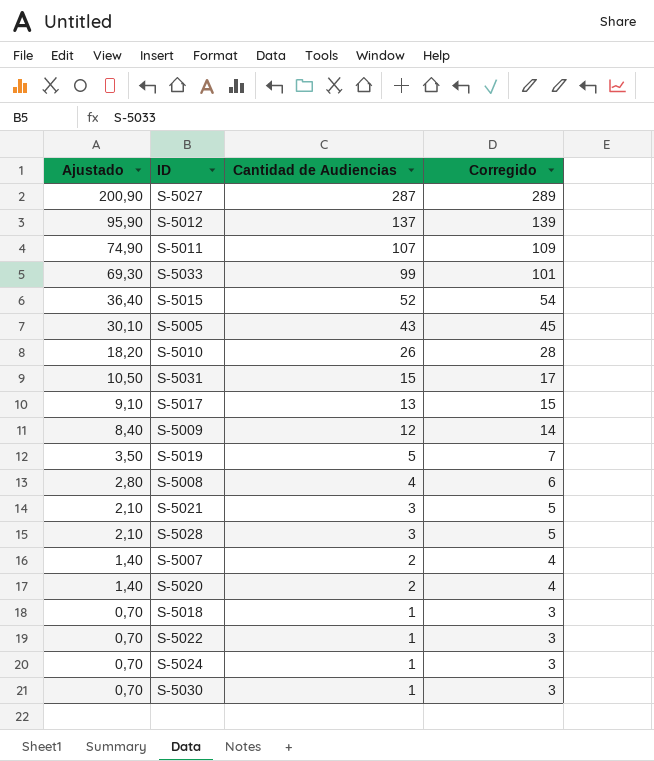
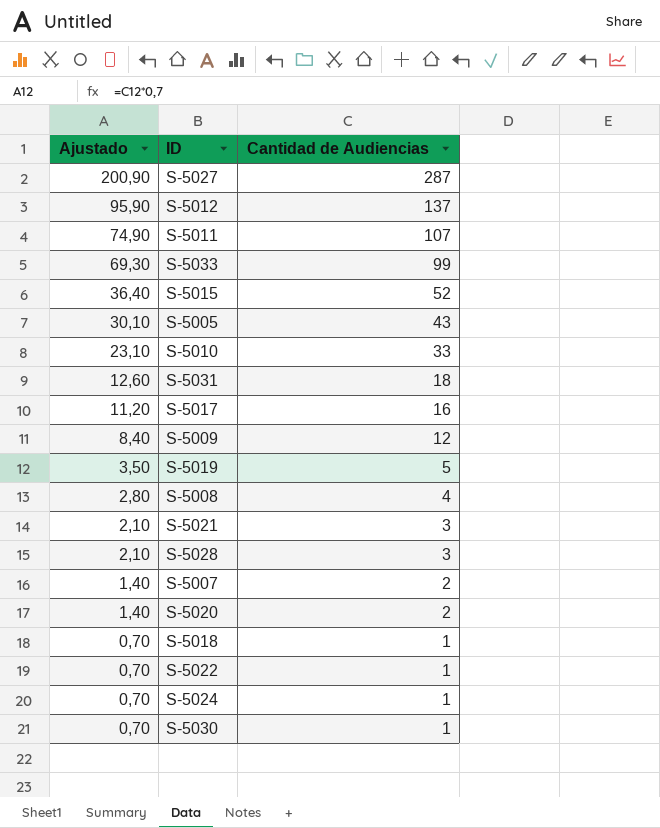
column Corregido | formula: [Cantidad de Audiencias] + 2 -> none
S-5010 | Ajustado: 18,20 -> 23,10
S-5010 | Cantidad de Audiencias: 26 -> 33
S-5031 | Ajustado: 10,50 -> 12,60
S-5031 | Cantidad de Audiencias: 15 -> 18
S-5017 | Ajustado: 9,10 -> 11,20
S-5017 | Cantidad de Audiencias: 13 -> 16

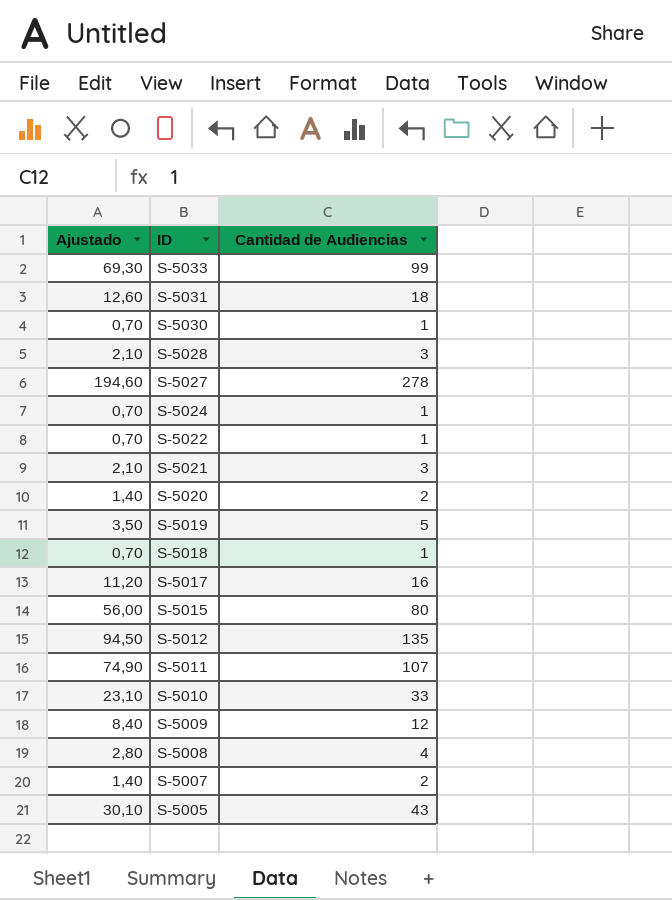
row order: Ajustado descending -> ID descending
S-5027 | Ajustado: 200,90 -> 194,60
S-5027 | Cantidad de Audiencias: 287 -> 278
S-5015 | Ajustado: 36,40 -> 56,00
S-5015 | Cantidad de Audiencias: 52 -> 80
S-5012 | Ajustado: 95,90 -> 94,50
S-5012 | Cantidad de Audiencias: 137 -> 135

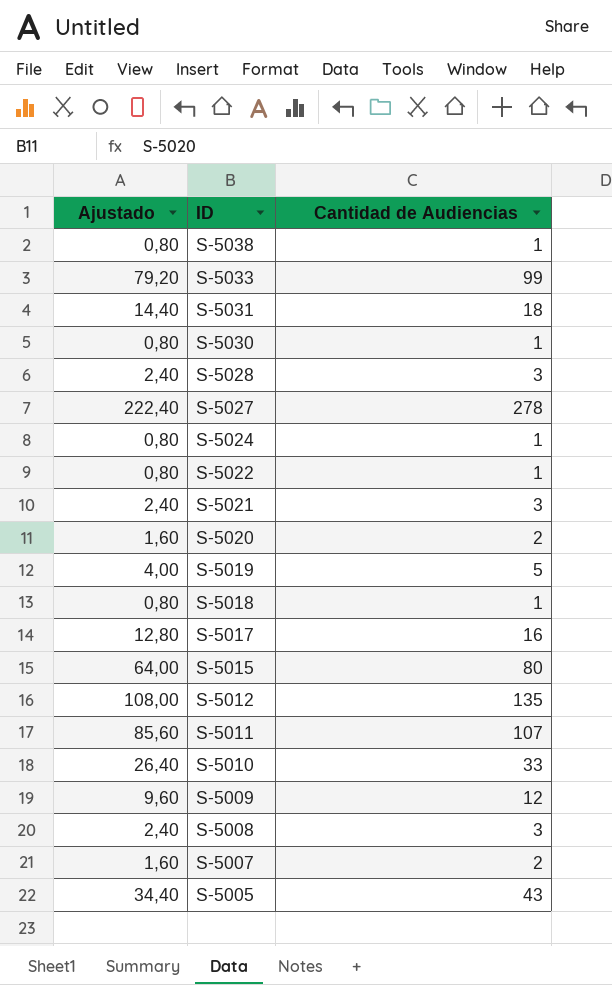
column Ajustado | formula: [Cantidad de Audiencias] * 0,7 -> [Cantidad de Audiencias] * 0,8
row S-5038: none -> 0,80 | 1
S-5008 | Cantidad de Audiencias: 4 -> 3

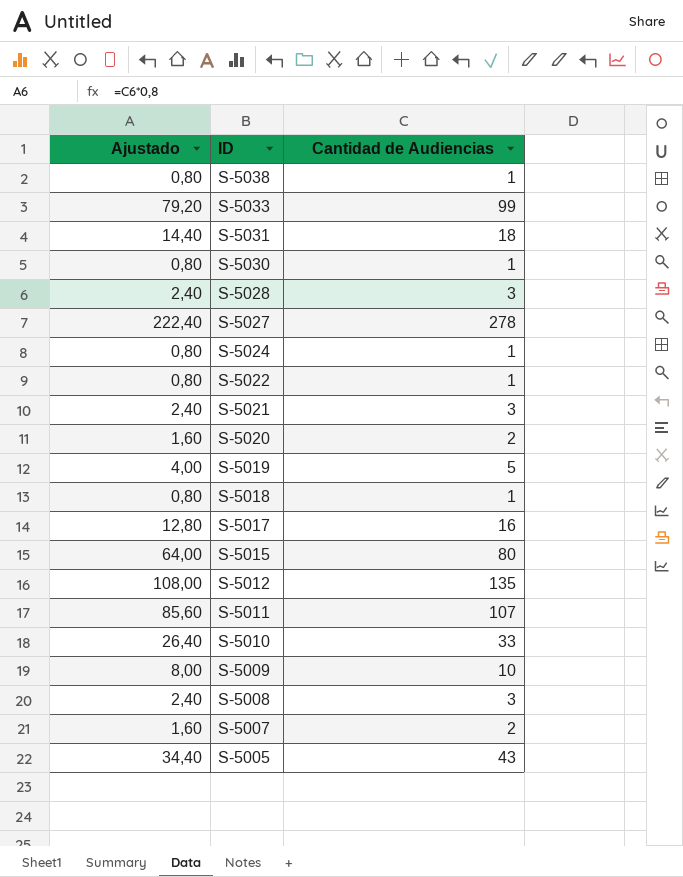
S-5009 | Ajustado: 9,60 -> 8,00
S-5009 | Cantidad de Audiencias: 12 -> 10

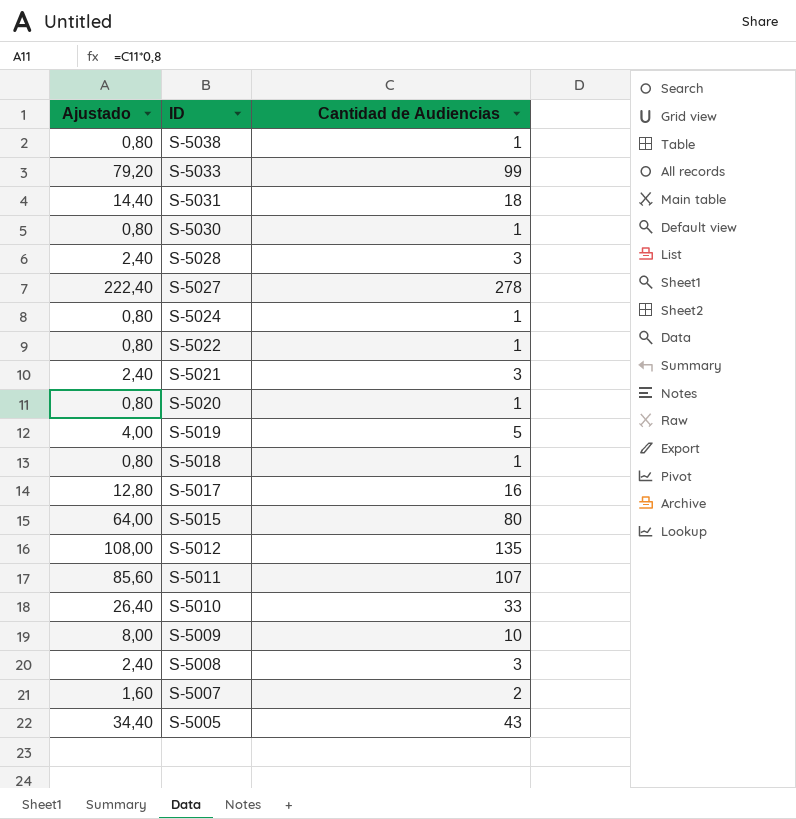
S-5020 | Ajustado: 1,60 -> 0,80
S-5020 | Cantidad de Audiencias: 2 -> 1

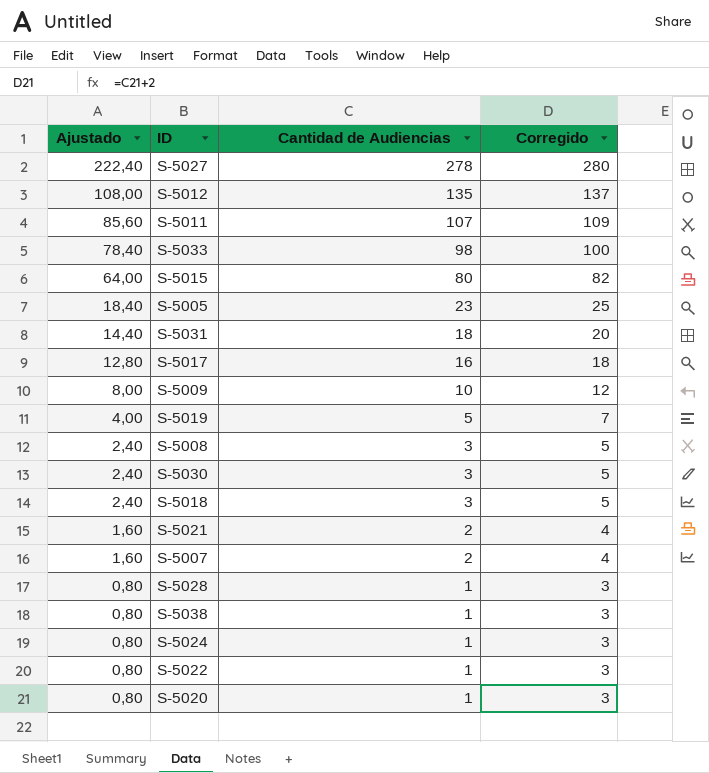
row order: ID descending -> Ajustado descending
column Corregido | formula: none -> [Cantidad de Audiencias] + 2
row S-5010: 26,40 | 33 -> none
S-5033 | Ajustado: 79,20 -> 78,40
S-5033 | Cantidad de Audiencias: 99 -> 98
S-5005 | Ajustado: 34,40 -> 18,40
S-5005 | Cantidad de Audiencias: 43 -> 23
S-5030 | Ajustado: 0,80 -> 2,40
S-5030 | Cantidad de Audiencias: 1 -> 3
S-5018 | Ajustado: 0,80 -> 2,40
S-5018 | Cantidad de Audiencias: 1 -> 3
S-5021 | Ajustado: 2,40 -> 1,60
S-5021 | Cantidad de Audiencias: 3 -> 2
S-5028 | Ajustado: 2,40 -> 0,80
S-5028 | Cantidad de Audiencias: 3 -> 1

